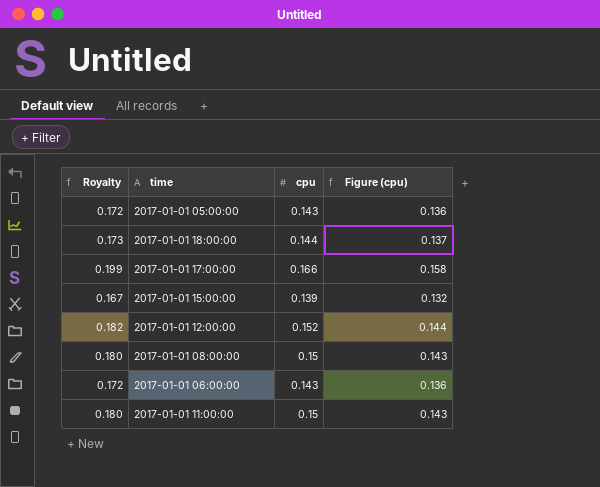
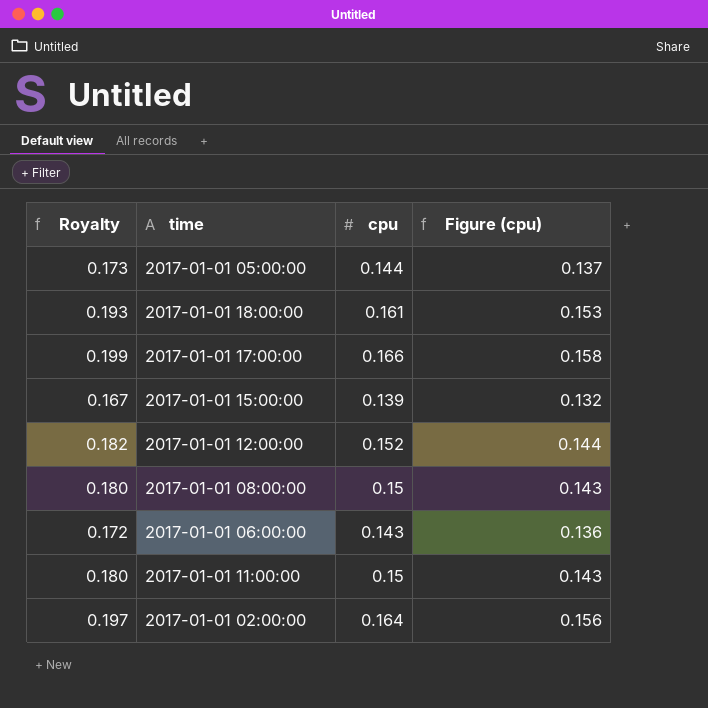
2017-01-01 05:00:00 | Royalty: 0.172 -> 0.173
2017-01-01 05:00:00 | cpu: 0.143 -> 0.144
2017-01-01 05:00:00 | Figure (cpu): 0.136 -> 0.137
2017-01-01 18:00:00 | Royalty: 0.173 -> 0.193
2017-01-01 18:00:00 | cpu: 0.144 -> 0.161
2017-01-01 18:00:00 | Figure (cpu): 0.137 -> 0.153
row 2017-01-01 02:00:00: none -> 0.197 | 0.164 | 0.156

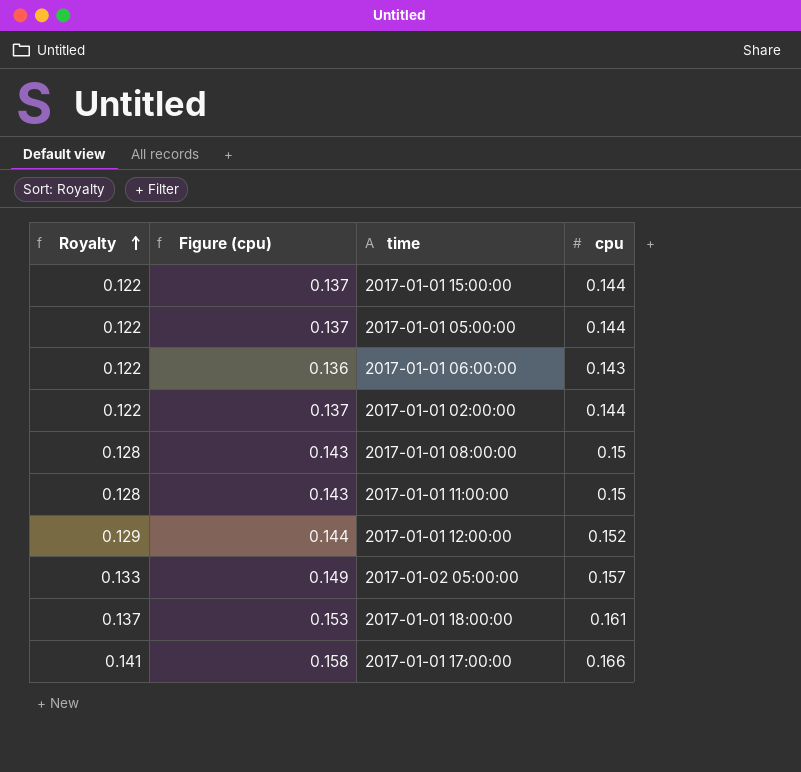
row order: none -> Royalty ascending
column Royalty | formula: [cpu] * 1.2 -> [cpu] * 0.85
column Figure (cpu) | position: 4 -> 2
2017-01-01 15:00:00 | Figure (cpu): 0.132 -> 0.137
2017-01-01 15:00:00 | cpu: 0.139 -> 0.144
2017-01-01 02:00:00 | Figure (cpu): 0.156 -> 0.137
2017-01-01 02:00:00 | cpu: 0.164 -> 0.144
row 2017-01-02 05:00:00: none -> 0.133 | 0.149 | 0.157

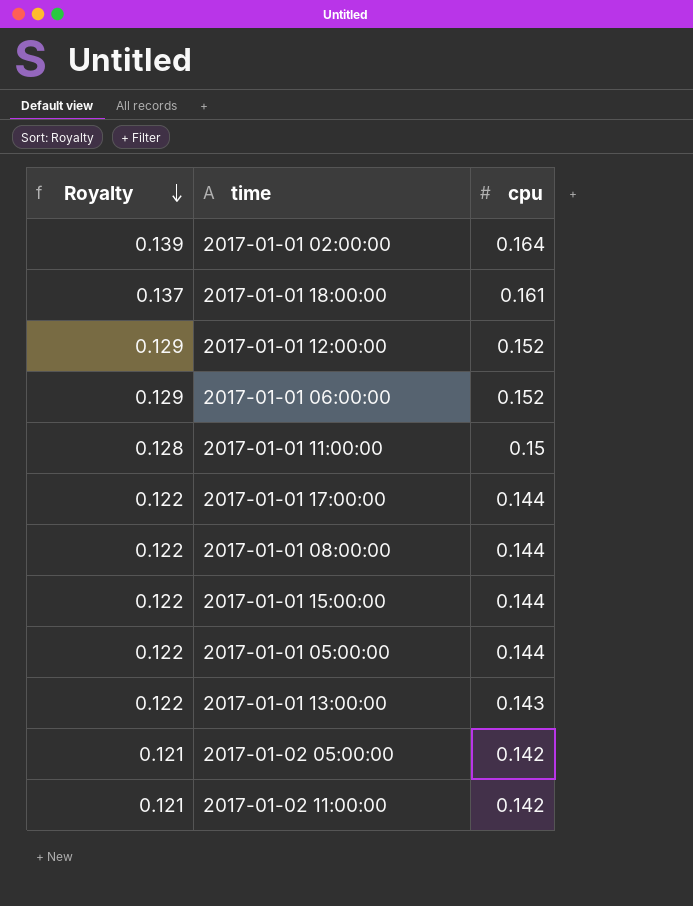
row order: Royalty ascending -> Royalty descending
column Figure (cpu) | formula: [cpu] * 0.95 -> none
2017-01-01 02:00:00 | Royalty: 0.122 -> 0.139
2017-01-01 02:00:00 | cpu: 0.144 -> 0.164
2017-01-01 06:00:00 | Royalty: 0.122 -> 0.129
2017-01-01 06:00:00 | cpu: 0.143 -> 0.152
2017-01-01 17:00:00 | Royalty: 0.141 -> 0.122
2017-01-01 17:00:00 | cpu: 0.166 -> 0.144
2017-01-01 08:00:00 | Royalty: 0.128 -> 0.122
2017-01-01 08:00:00 | cpu: 0.15 -> 0.144
row 2017-01-01 13:00:00: none -> 0.122 | 0.143
2017-01-02 05:00:00 | Royalty: 0.133 -> 0.121
2017-01-02 05:00:00 | cpu: 0.157 -> 0.142
row 2017-01-02 11:00:00: none -> 0.121 | 0.142

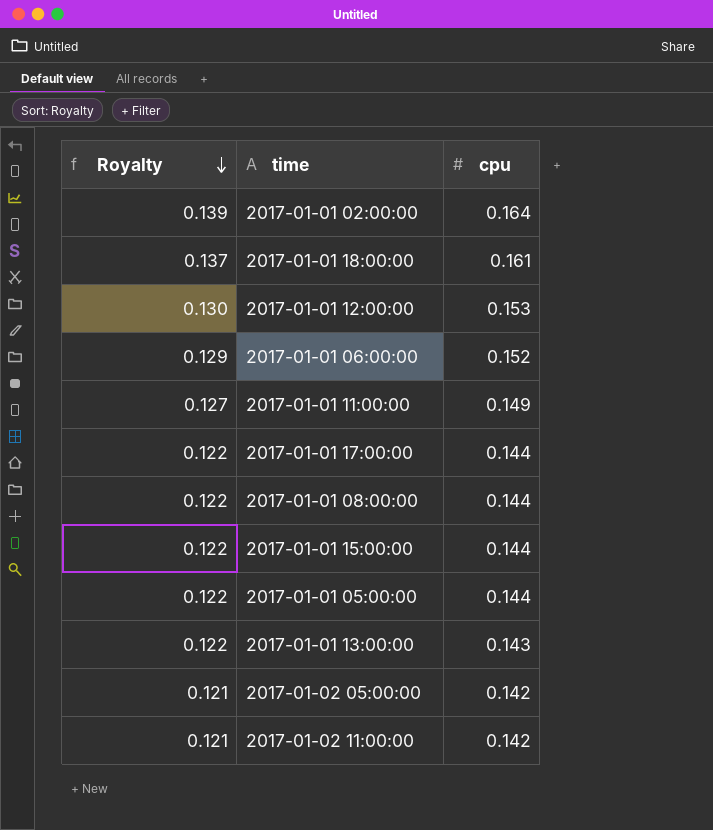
2017-01-01 12:00:00 | Royalty: 0.129 -> 0.130
2017-01-01 12:00:00 | cpu: 0.152 -> 0.153
2017-01-01 11:00:00 | Royalty: 0.128 -> 0.127
2017-01-01 11:00:00 | cpu: 0.15 -> 0.149

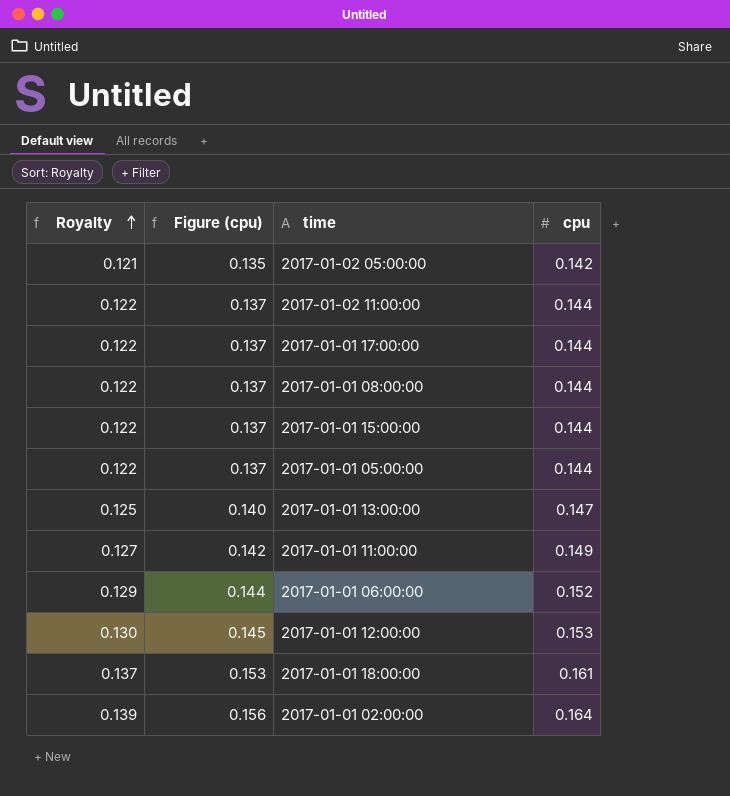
row order: Royalty descending -> Royalty ascending
column Figure (cpu) | formula: none -> [cpu] * 0.95
2017-01-02 11:00:00 | Royalty: 0.121 -> 0.122
2017-01-02 11:00:00 | cpu: 0.142 -> 0.144
2017-01-01 13:00:00 | Royalty: 0.122 -> 0.125
2017-01-01 13:00:00 | cpu: 0.143 -> 0.147

